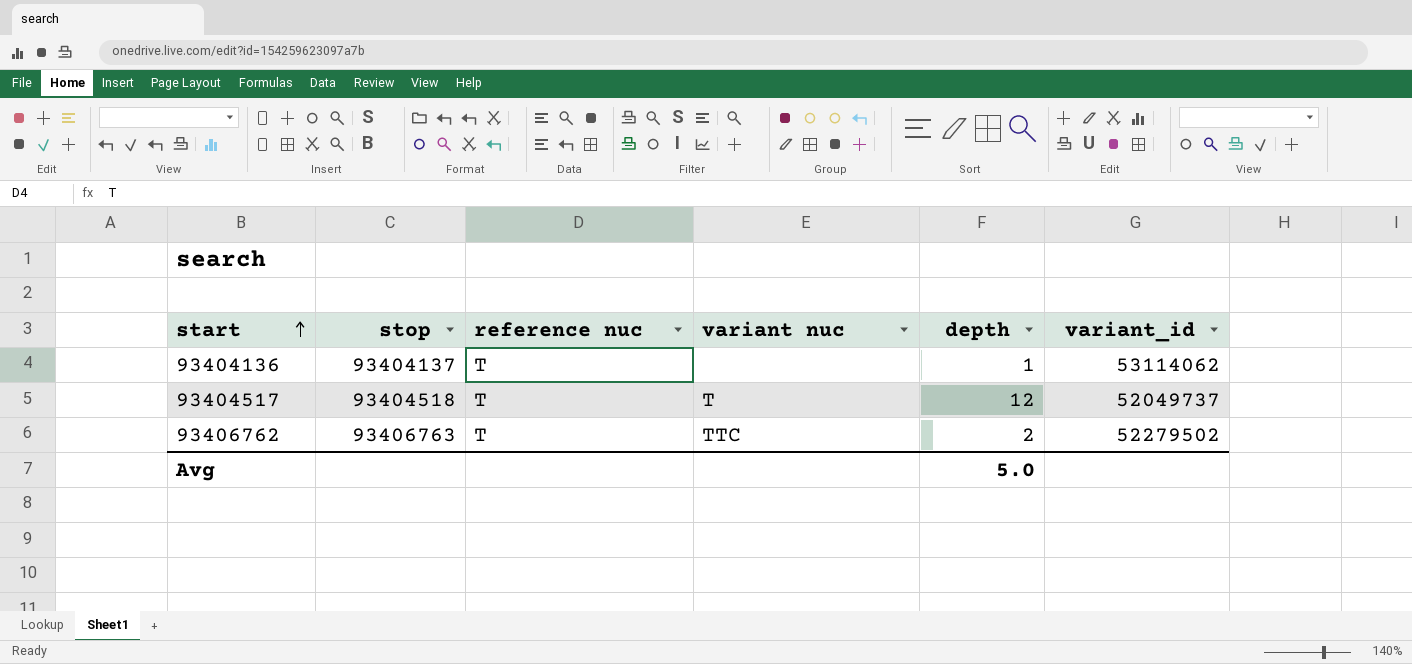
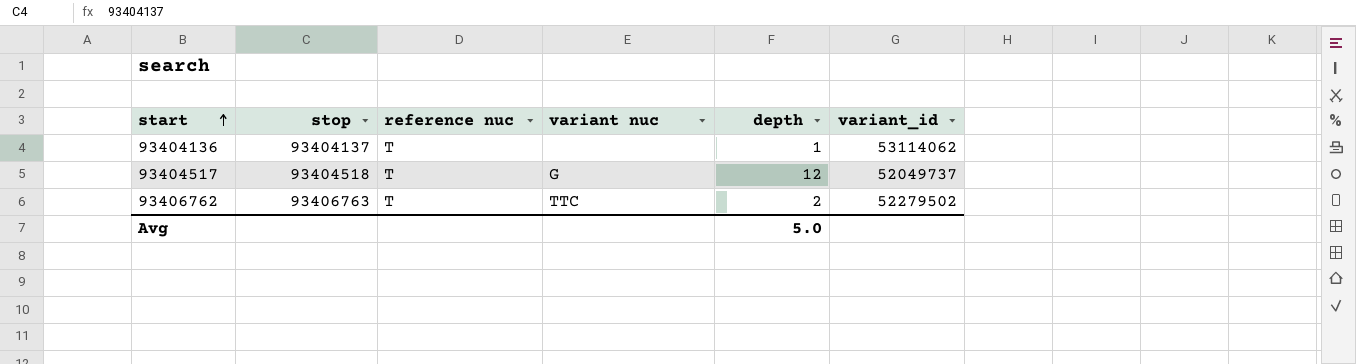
93404517 | variant nuc: T -> G

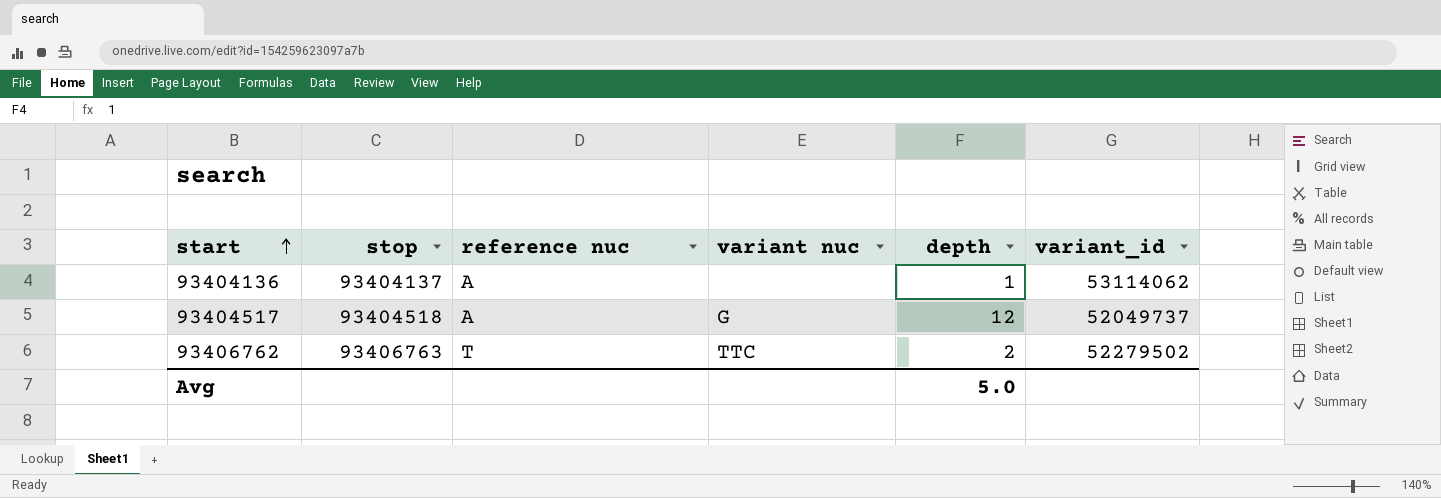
93404136 | reference nuc: T -> A
93404517 | reference nuc: T -> A

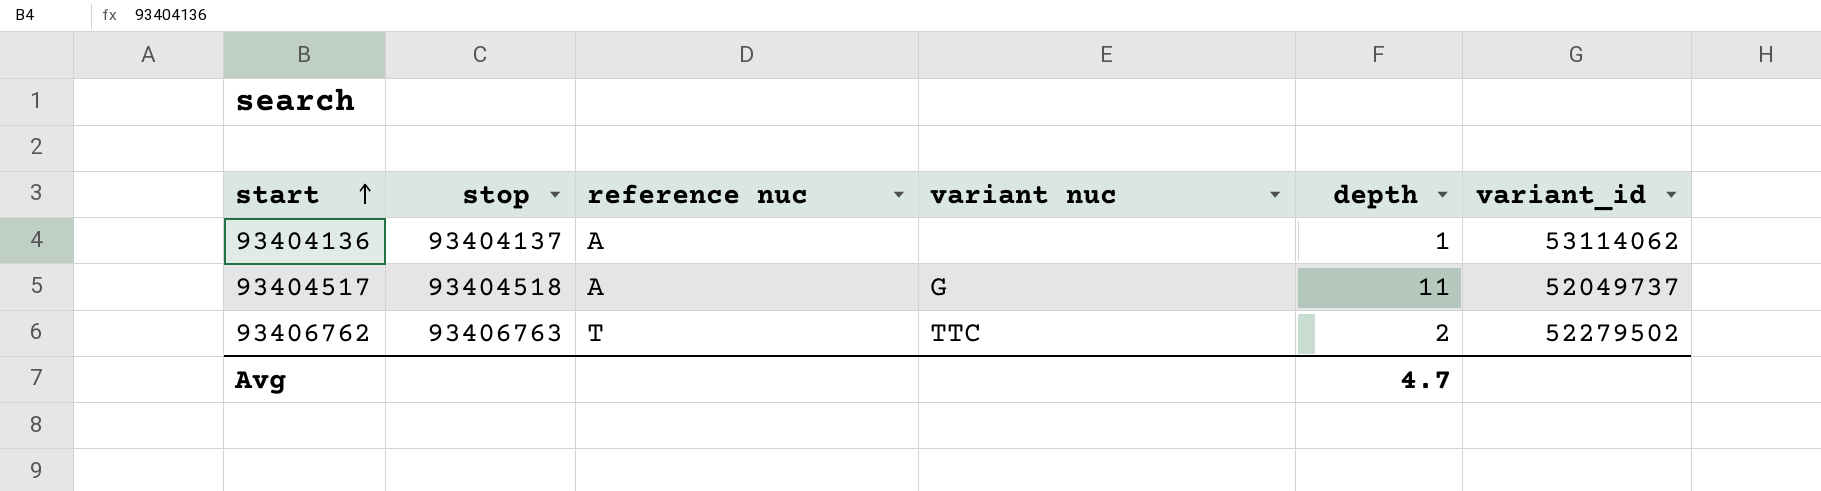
93404517 | depth: 12 -> 11
Avg | depth: 5.0 -> 4.7

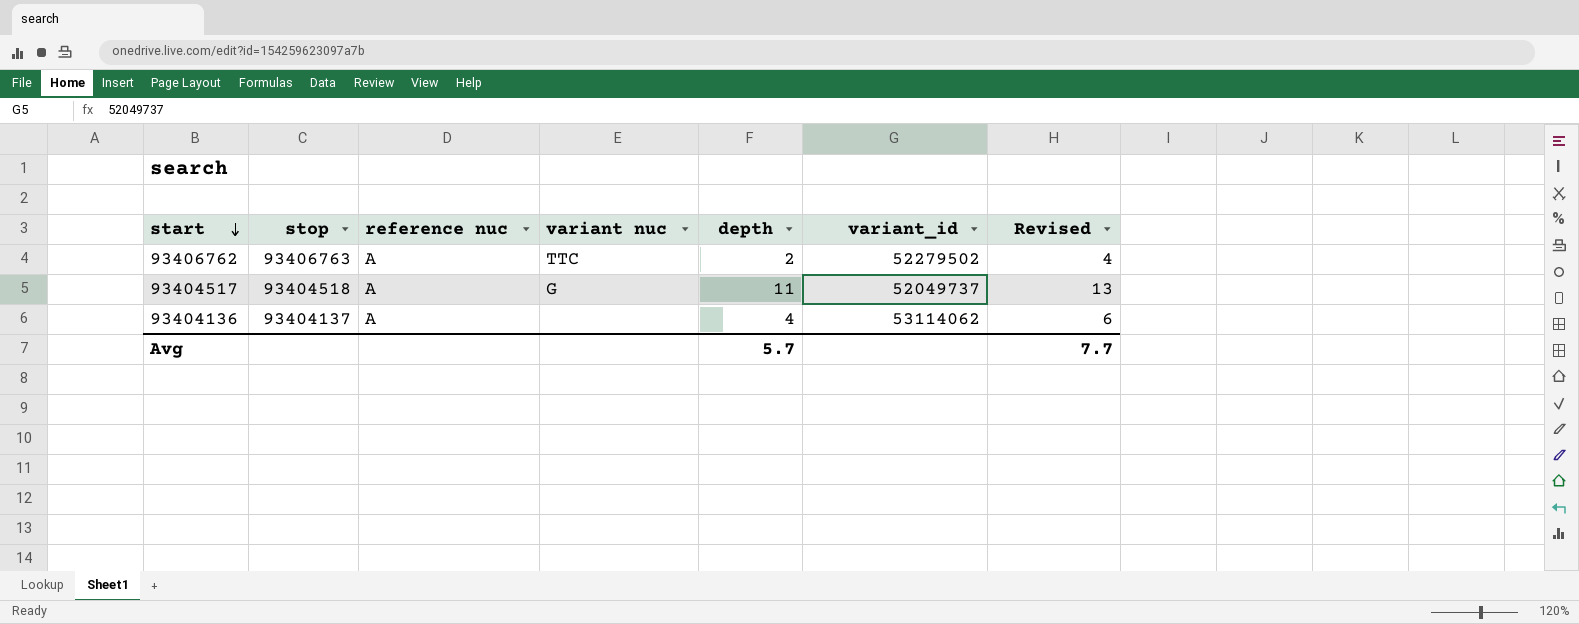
row order: start ascending -> start descending
column Revised | formula: none -> [depth] + 2
93406762 | reference nuc: T -> A
93404136 | depth: 1 -> 4
Avg | depth: 4.7 -> 5.7

